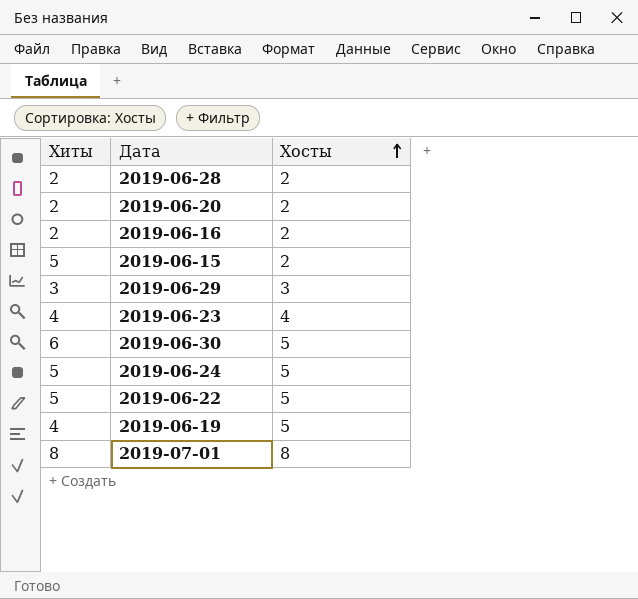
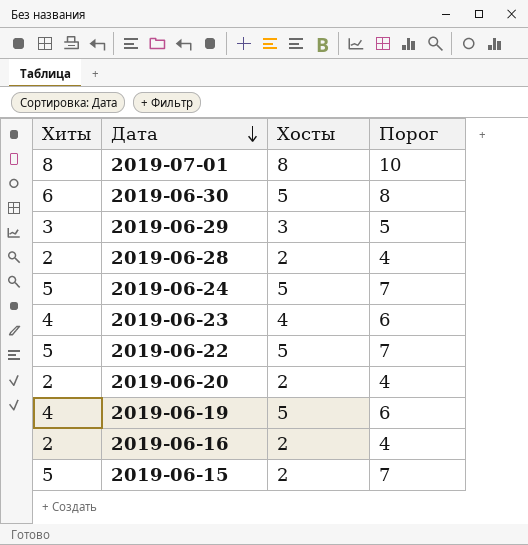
row order: Хосты ascending -> Дата descending
column Порог | formula: none -> [Хиты] + 2

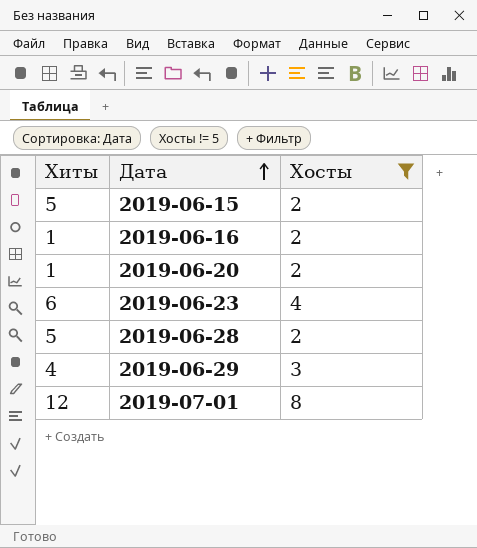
filter: none -> Хосты != 5
row order: Дата descending -> Дата ascending
column Порог | formula: [Хиты] + 2 -> none
2019-06-16 | Хиты: 2 -> 1
2019-06-20 | Хиты: 2 -> 1
2019-06-23 | Хиты: 4 -> 6
2019-06-28 | Хиты: 2 -> 5
2019-06-29 | Хиты: 3 -> 4
2019-07-01 | Хиты: 8 -> 12

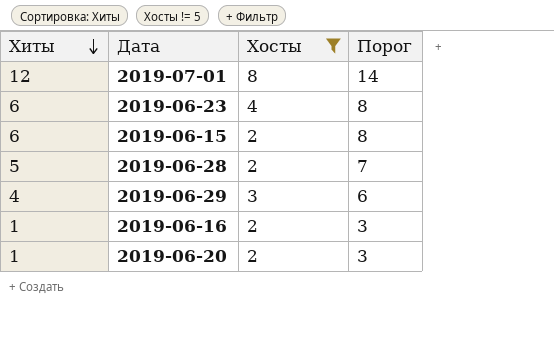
row order: Дата ascending -> Хиты descending
column Порог | formula: none -> [Хиты] + 2
2019-06-15 | Хиты: 5 -> 6

